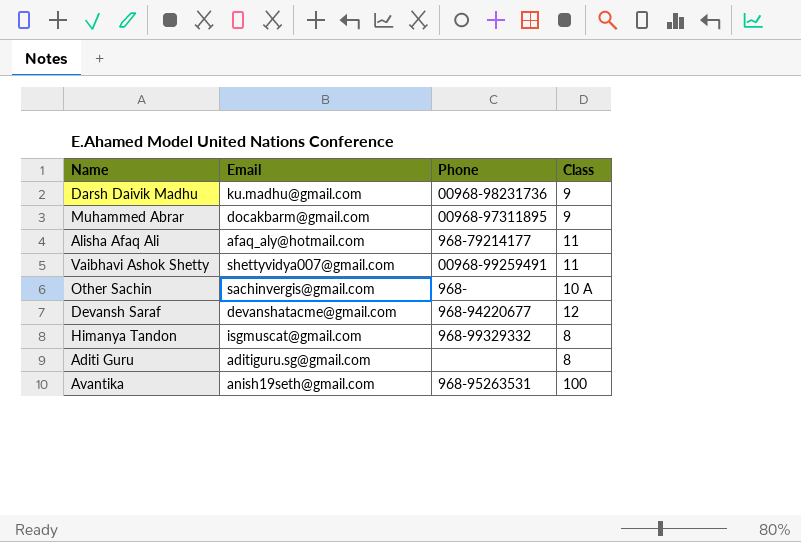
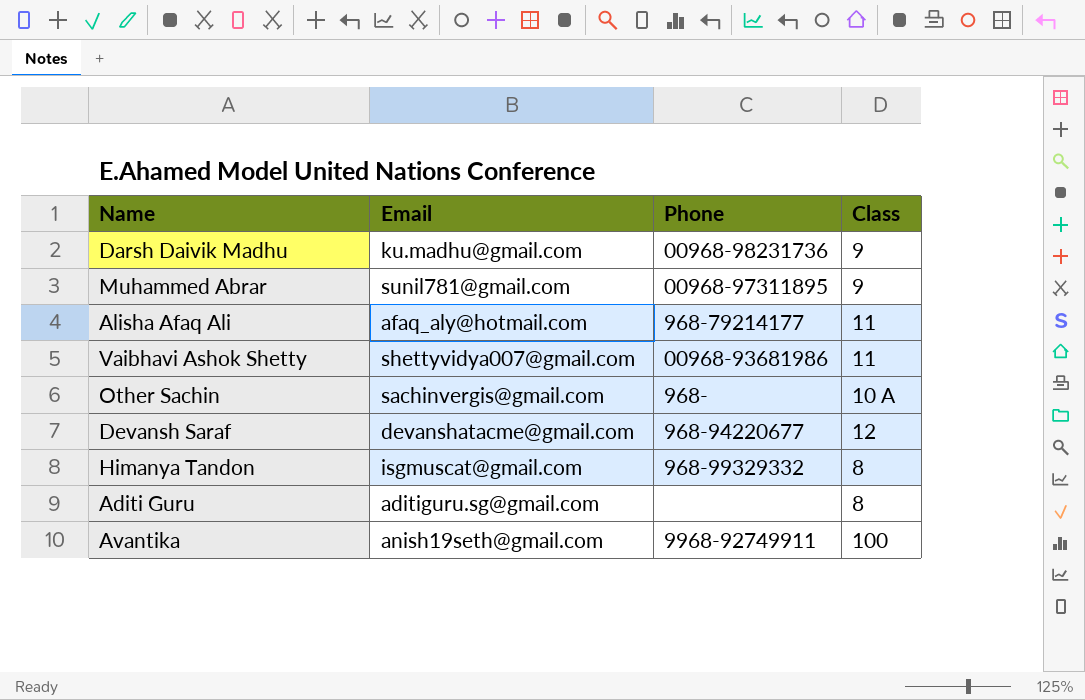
Muhammed Abrar | Email: docakbarm@gmail.com -> sunil781@gmail.com
Vaibhavi Ashok Shetty | Phone: 00968-99259491 -> 00968-93681986
Avantika | Phone: 968-95263531 -> 9968-92749911

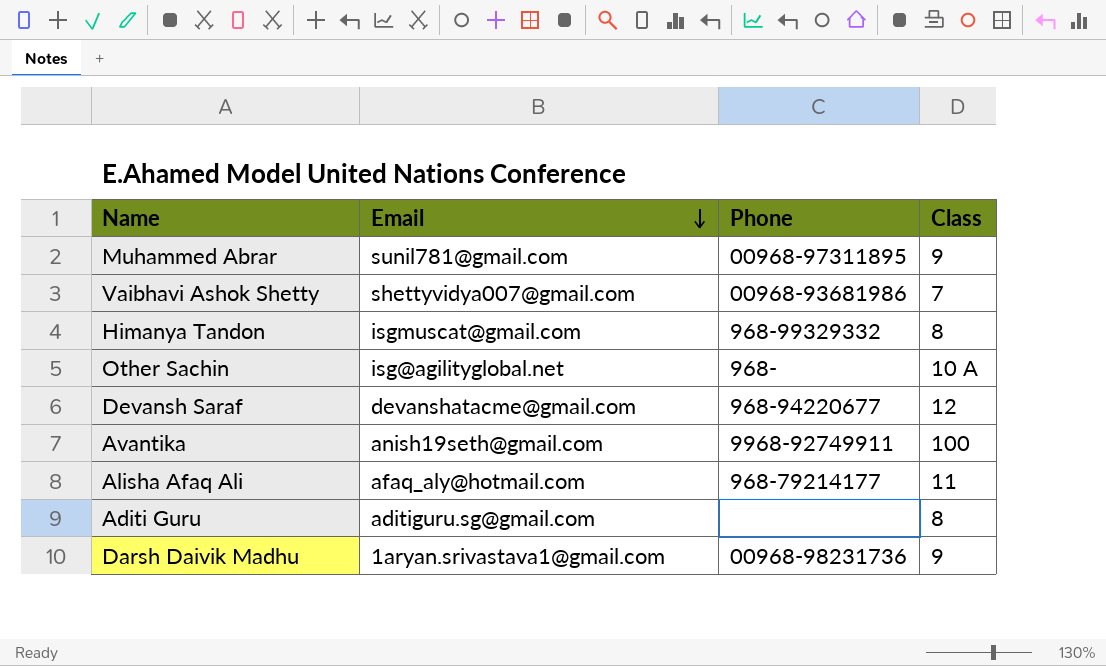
row order: none -> Email descending
Vaibhavi Ashok Shetty | Class: 11 -> 7
Other Sachin | Email: sachinvergis@gmail.com -> isg@agilityglobal.net
Darsh Daivik Madhu | Email: ku.madhu@gmail.com -> 1aryan.srivastava1@gmail.com

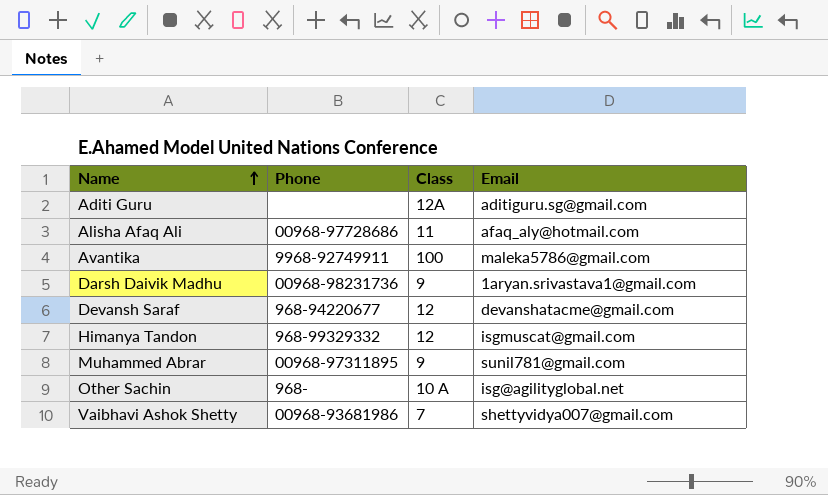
row order: Email descending -> Name ascending
column Email | position: 2 -> 4
Aditi Guru | Class: 8 -> 12A
Alisha Afaq Ali | Phone: 968-79214177 -> 00968-97728686
Avantika | Email: anish19seth@gmail.com -> maleka5786@gmail.com
Himanya Tandon | Class: 8 -> 12

